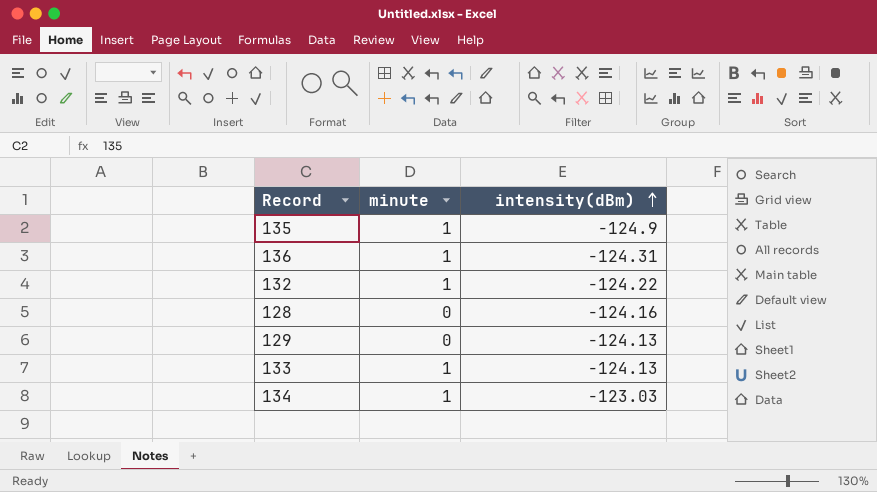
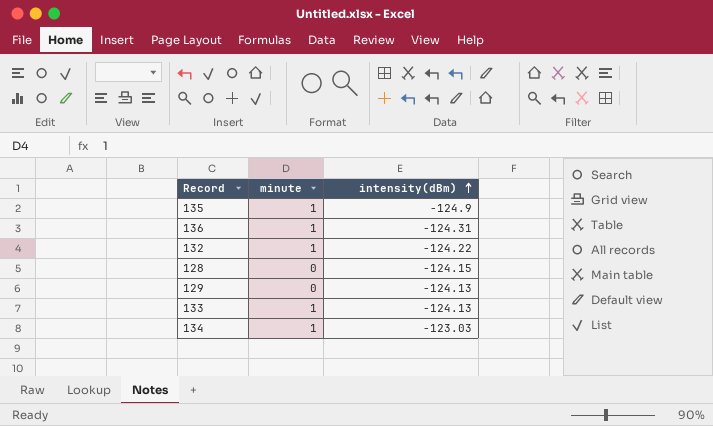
128 | intensity(dBm): -124.16 -> -124.15

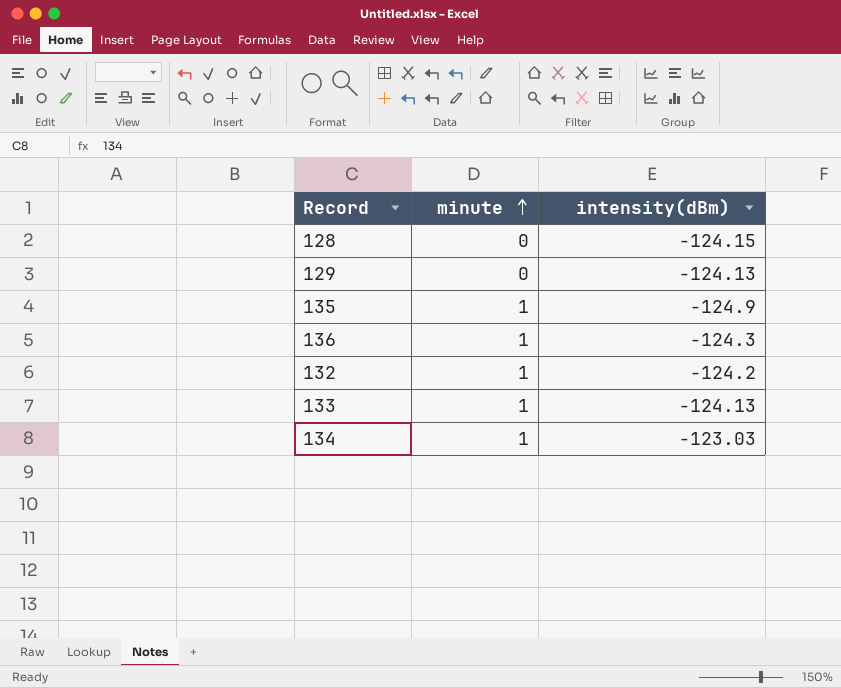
row order: intensity(dBm) ascending -> minute ascending
136 | intensity(dBm): -124.31 -> -124.3
132 | intensity(dBm): -124.22 -> -124.2

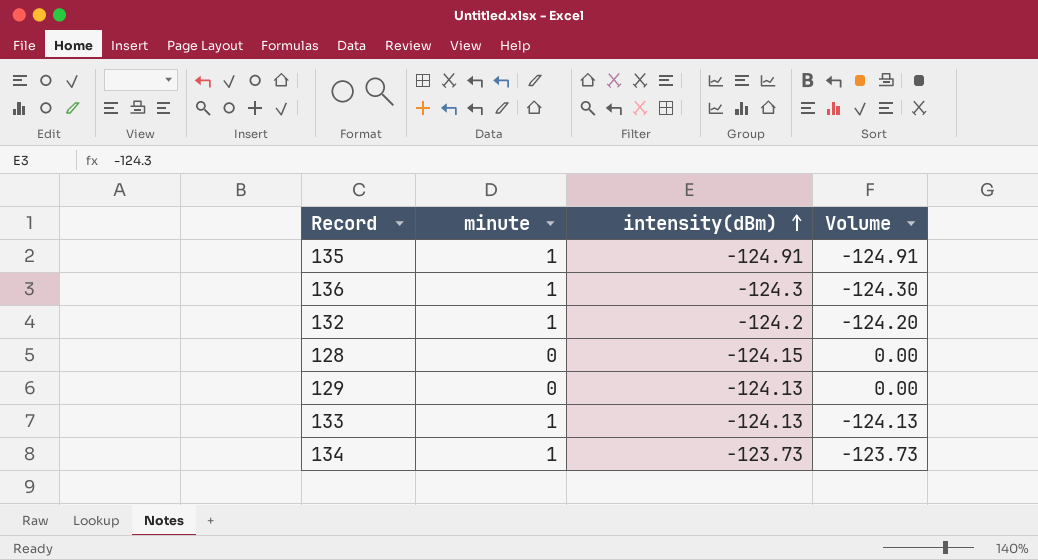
row order: minute ascending -> intensity(dBm) ascending
column Volume | formula: none -> [minute] * [intensity(dBm)]
135 | intensity(dBm): -124.9 -> -124.91
134 | intensity(dBm): -123.03 -> -123.73

